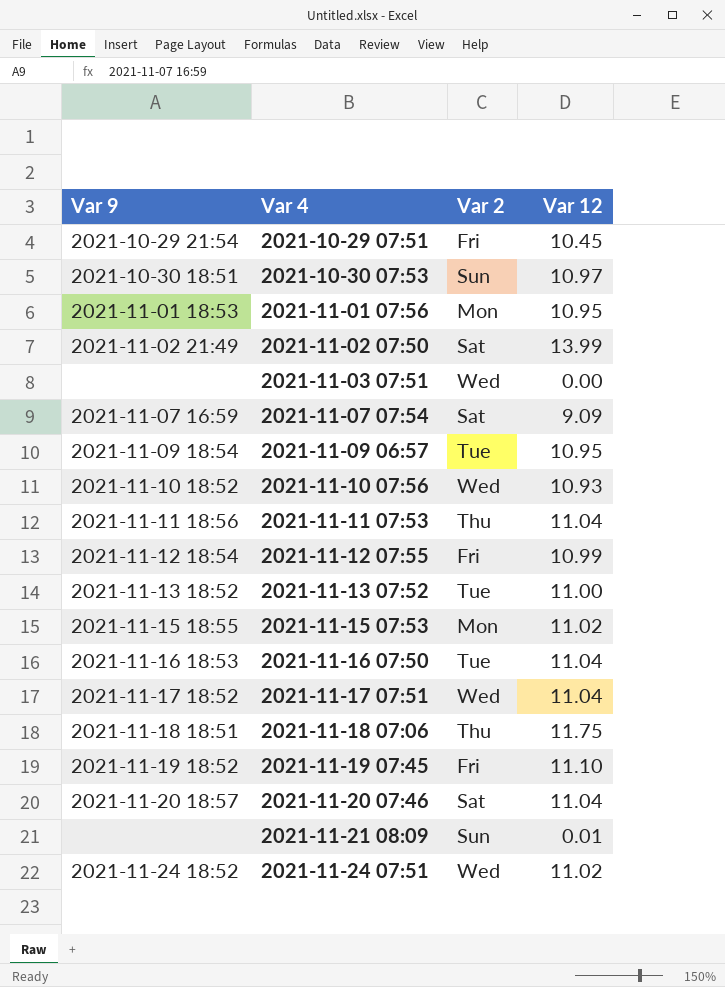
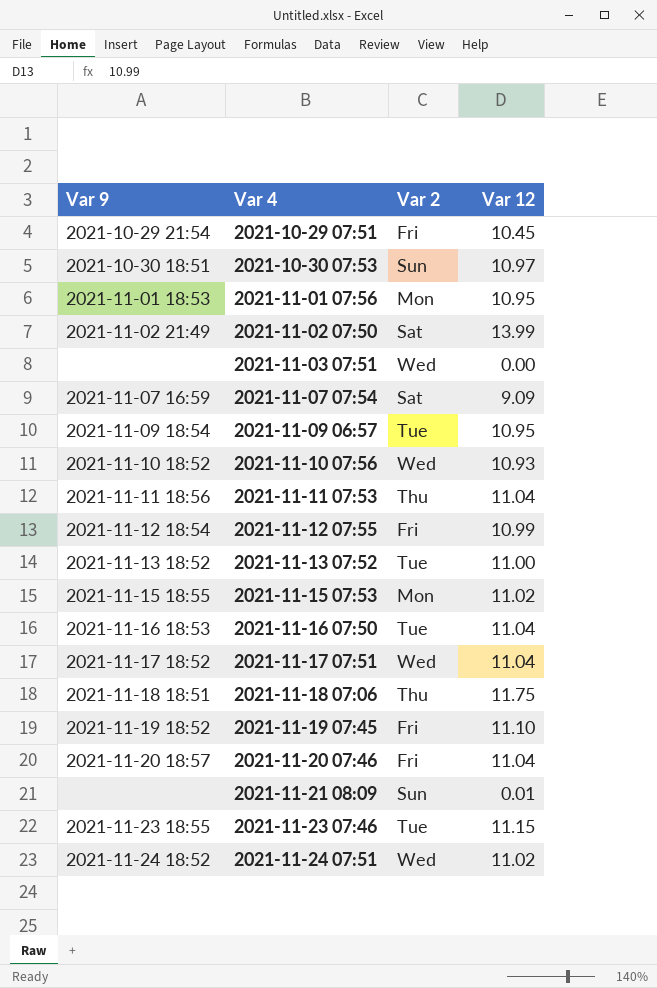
2021-11-20 07:46 | Var 2: Sat -> Fri
row 2021-11-23 07:46: none -> 2021-11-23 18:55 | Tue | 11.15

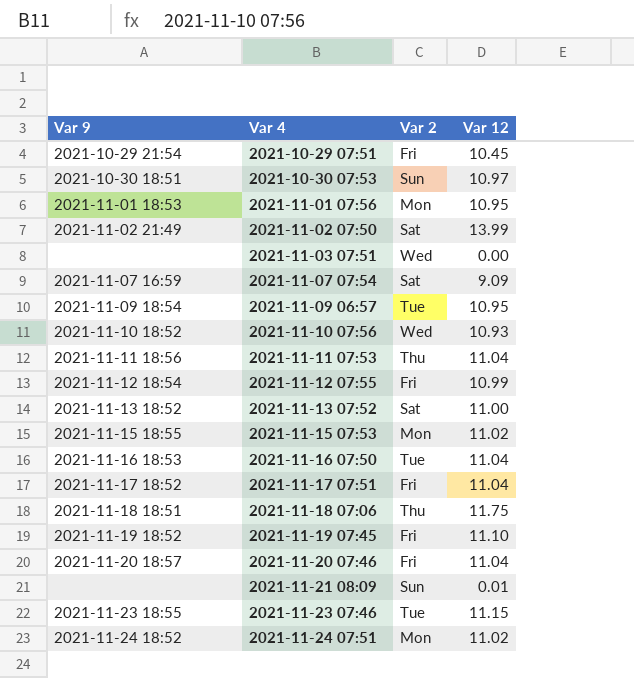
2021-11-13 07:52 | Var 2: Tue -> Sat
2021-11-17 07:51 | Var 2: Wed -> Fri
2021-11-24 07:51 | Var 2: Wed -> Mon

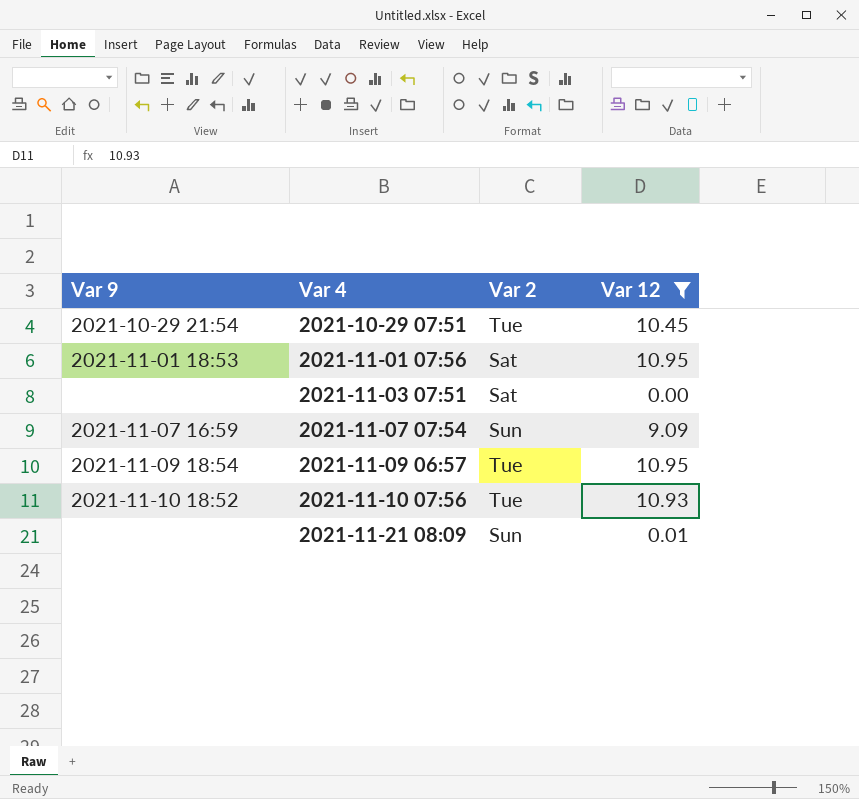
filter: none -> Var 12 <= 10.95
2021-10-29 07:51 | Var 2: Fri -> Tue
2021-11-01 07:56 | Var 2: Mon -> Sat
2021-11-03 07:51 | Var 2: Wed -> Sat
2021-11-07 07:54 | Var 2: Sat -> Sun
2021-11-10 07:56 | Var 2: Wed -> Tue

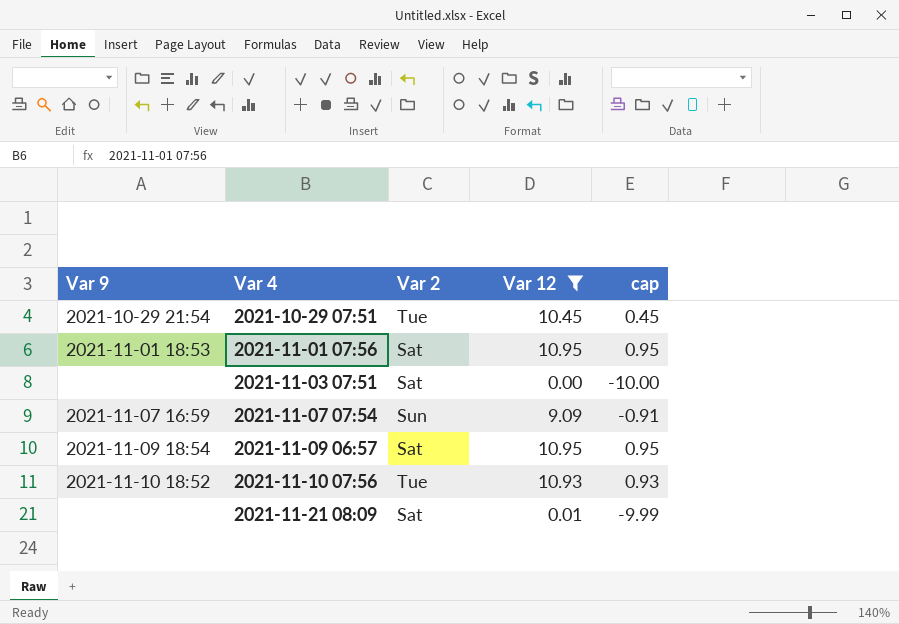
column cap | formula: none -> [Var 12] - 10
2021-11-09 06:57 | Var 2: Tue -> Sat
2021-11-21 08:09 | Var 2: Sun -> Sat

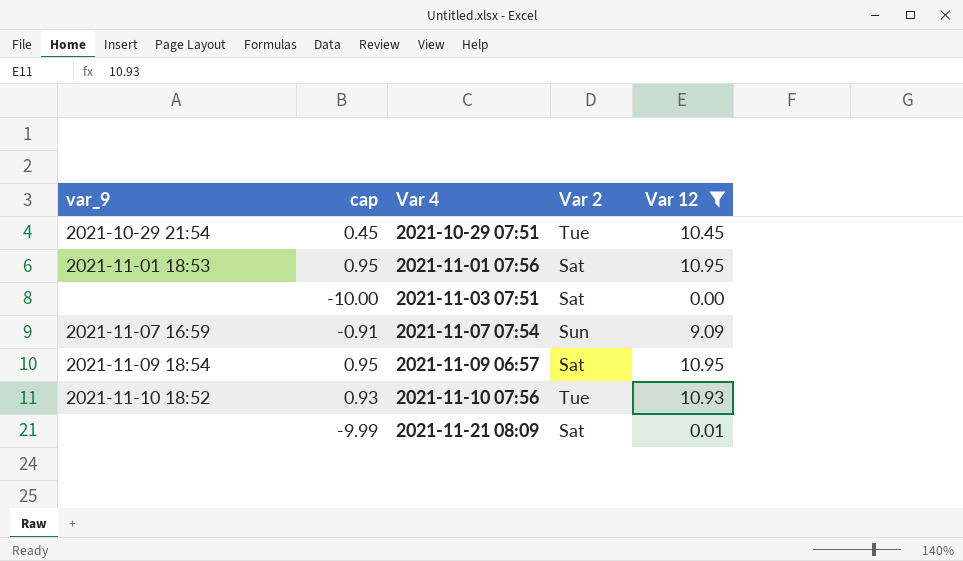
column name: Var 9 -> var_9
column cap | position: 5 -> 2

